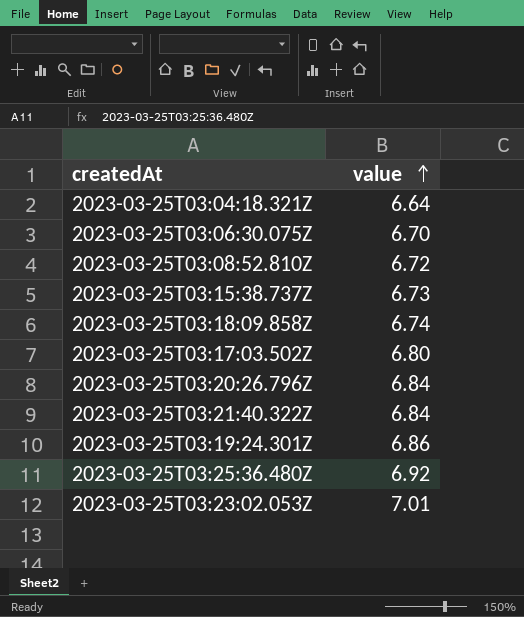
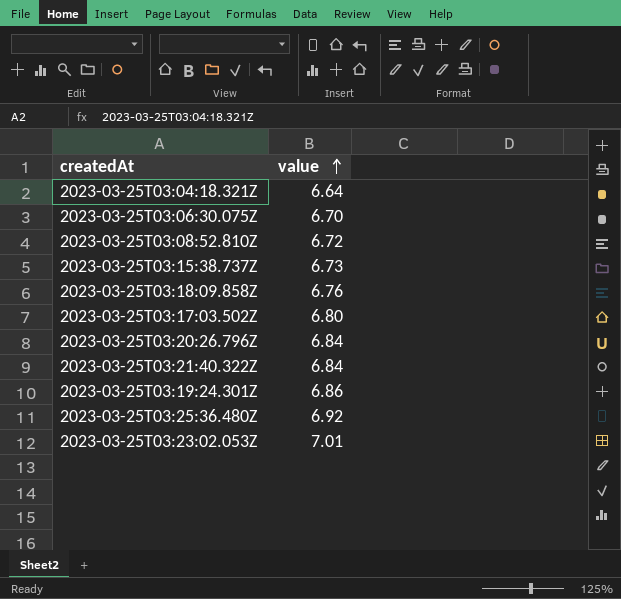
2023-03-25T03:18:09.858Z | value: 6.74 -> 6.76

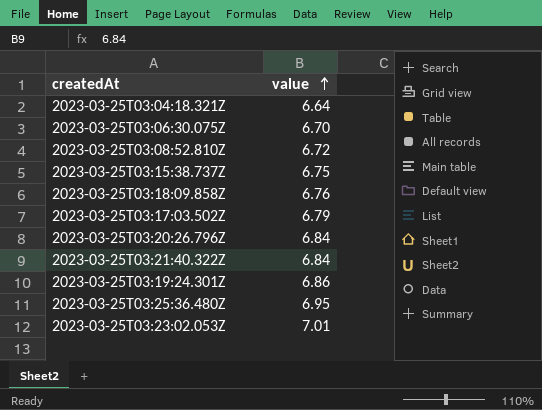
2023-03-25T03:15:38.737Z | value: 6.73 -> 6.75
2023-03-25T03:17:03.502Z | value: 6.80 -> 6.79
2023-03-25T03:25:36.480Z | value: 6.92 -> 6.95

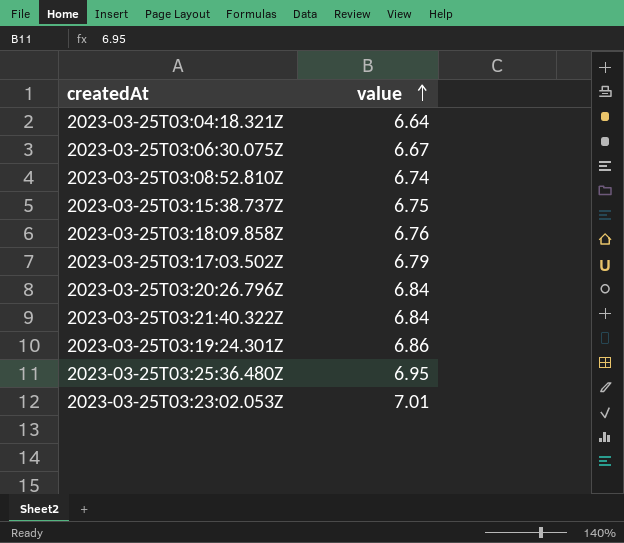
2023-03-25T03:06:30.075Z | value: 6.70 -> 6.67
2023-03-25T03:08:52.810Z | value: 6.72 -> 6.74

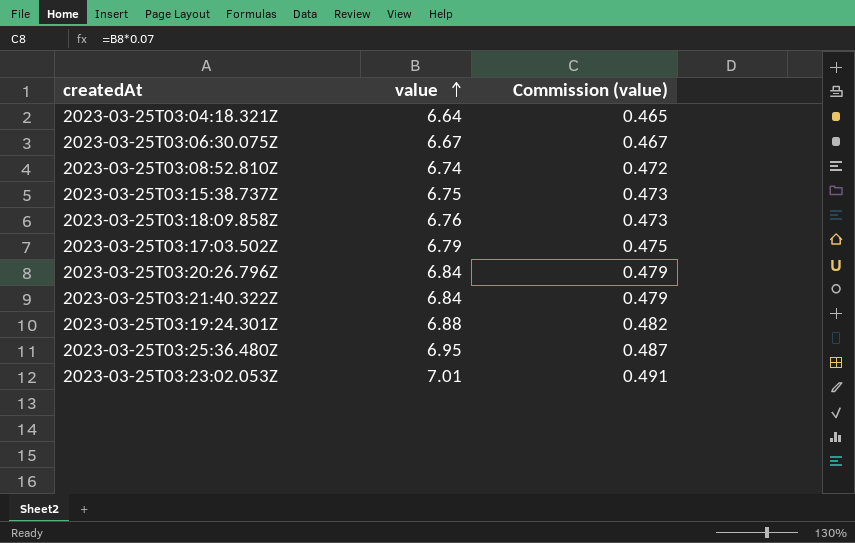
column Commission (value) | formula: none -> [value] * 0.07
2023-03-25T03:19:24.301Z | value: 6.86 -> 6.88

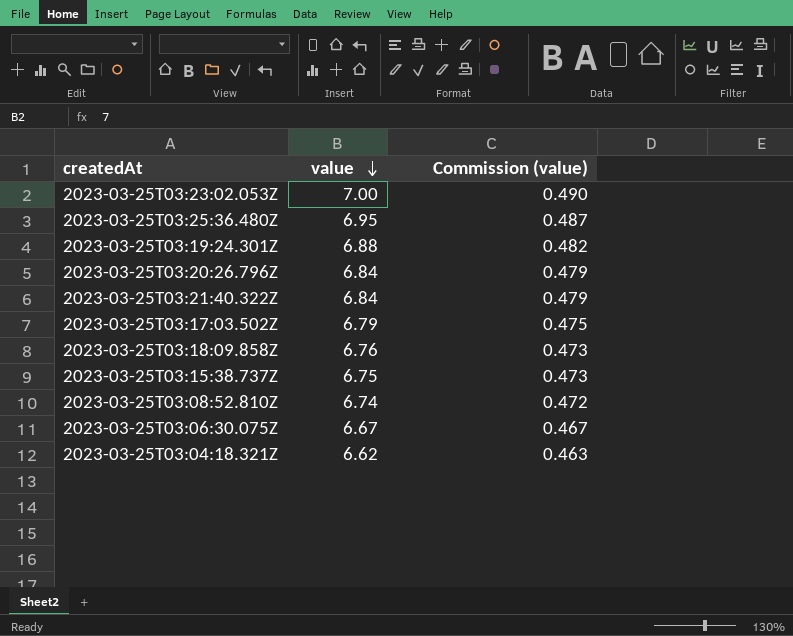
row order: value ascending -> value descending
2023-03-25T03:23:02.053Z | value: 7.01 -> 7.00
2023-03-25T03:23:02.053Z | Commission (value): 0.491 -> 0.490
2023-03-25T03:04:18.321Z | value: 6.64 -> 6.62
2023-03-25T03:04:18.321Z | Commission (value): 0.465 -> 0.463

